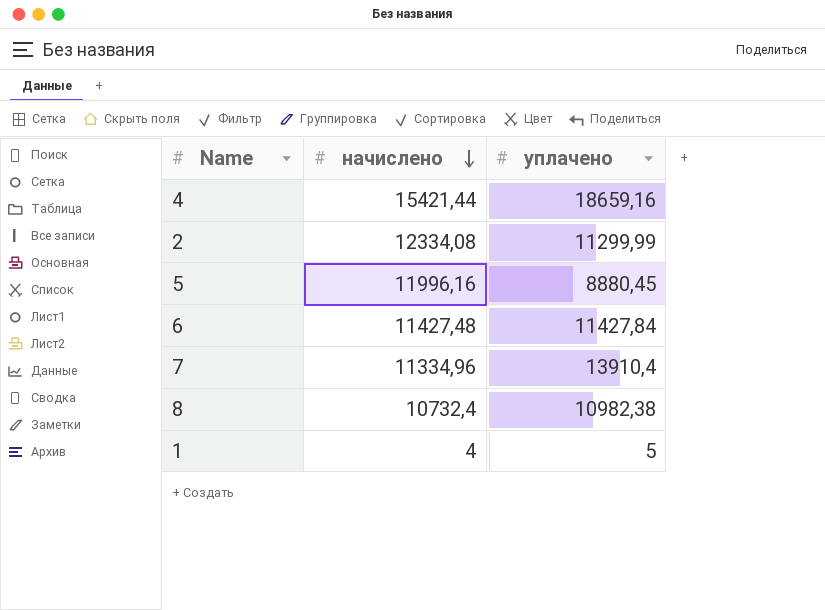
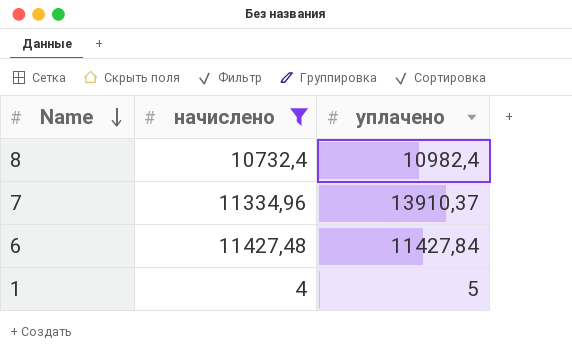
filter: none -> начислено <= 11427,48
row order: начислено descending -> Name descending
8 | уплачено: 10982,38 -> 10982,4
7 | уплачено: 13910,4 -> 13910,37

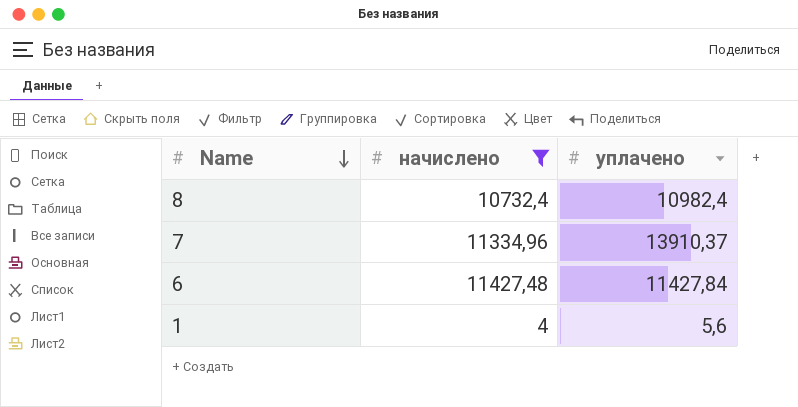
1 | уплачено: 5 -> 5,6

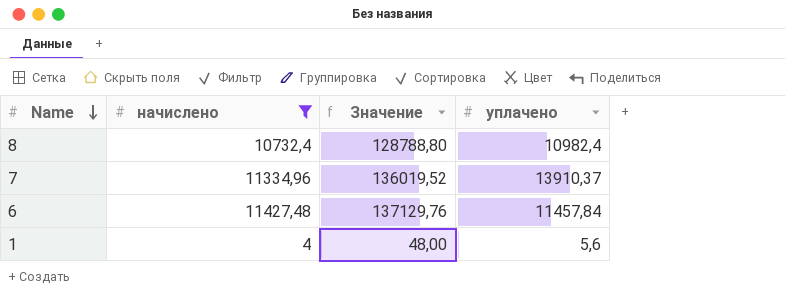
column Значение | formula: none -> [начислено] * 12
6 | уплачено: 11427,84 -> 11457,84

